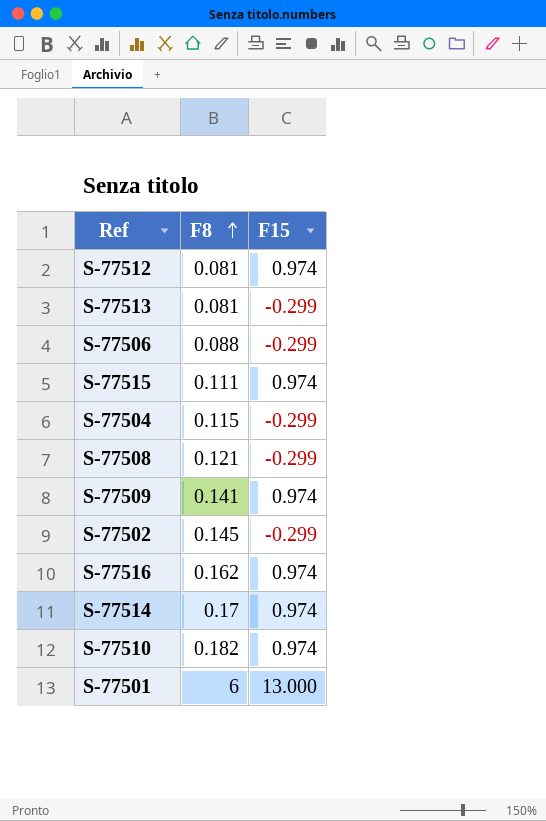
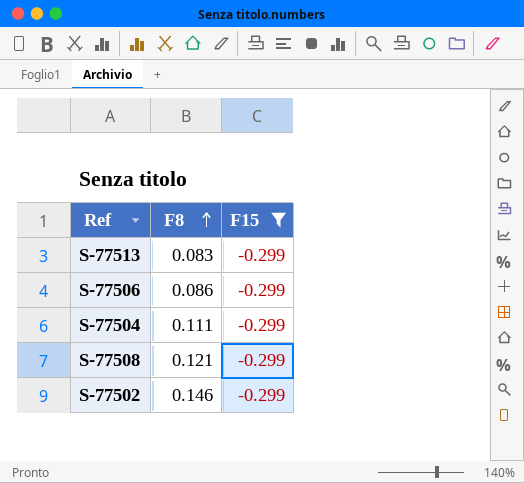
filter: none -> F15 = -0.299
S-77513 | F8: 0.081 -> 0.083
S-77506 | F8: 0.088 -> 0.086
S-77504 | F8: 0.115 -> 0.111
S-77502 | F8: 0.145 -> 0.146

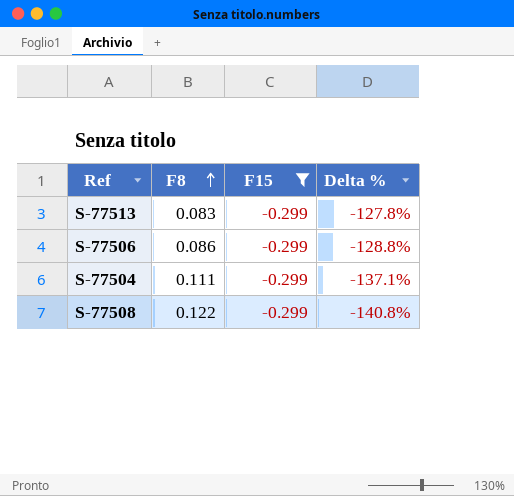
column Delta % | formula: none -> ([F8] - [F15]) / [F15]
row S-77502: 0.146 | -0.299 -> none
S-77508 | F8: 0.121 -> 0.122

